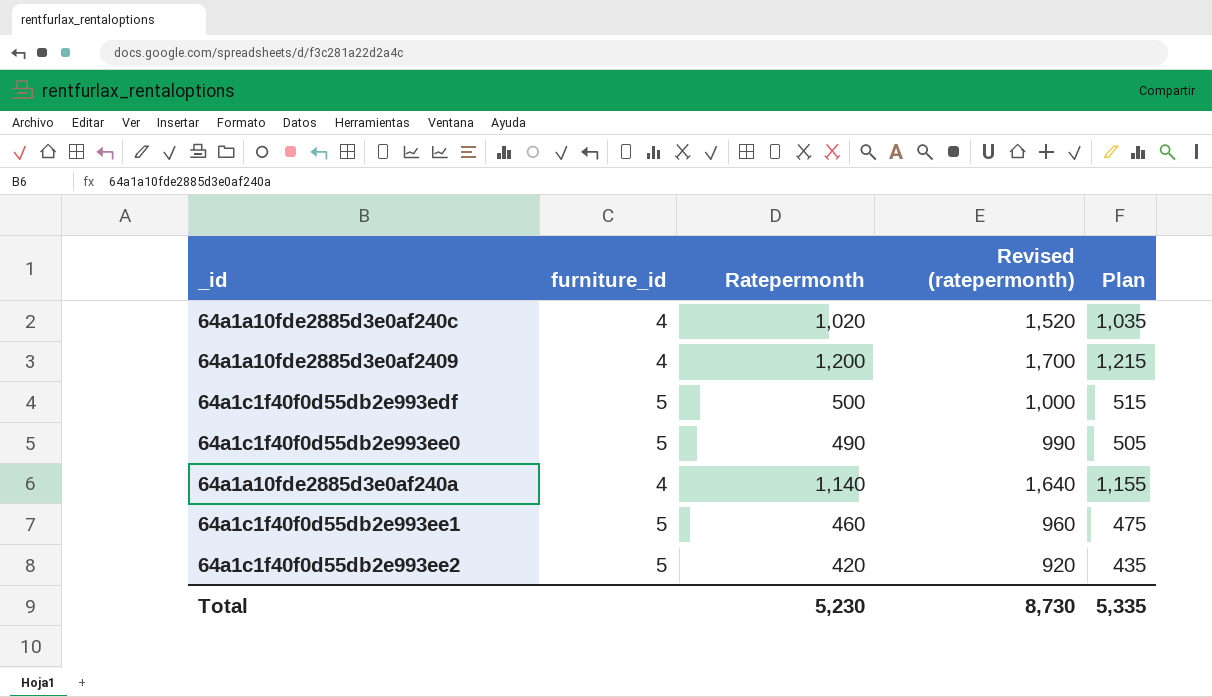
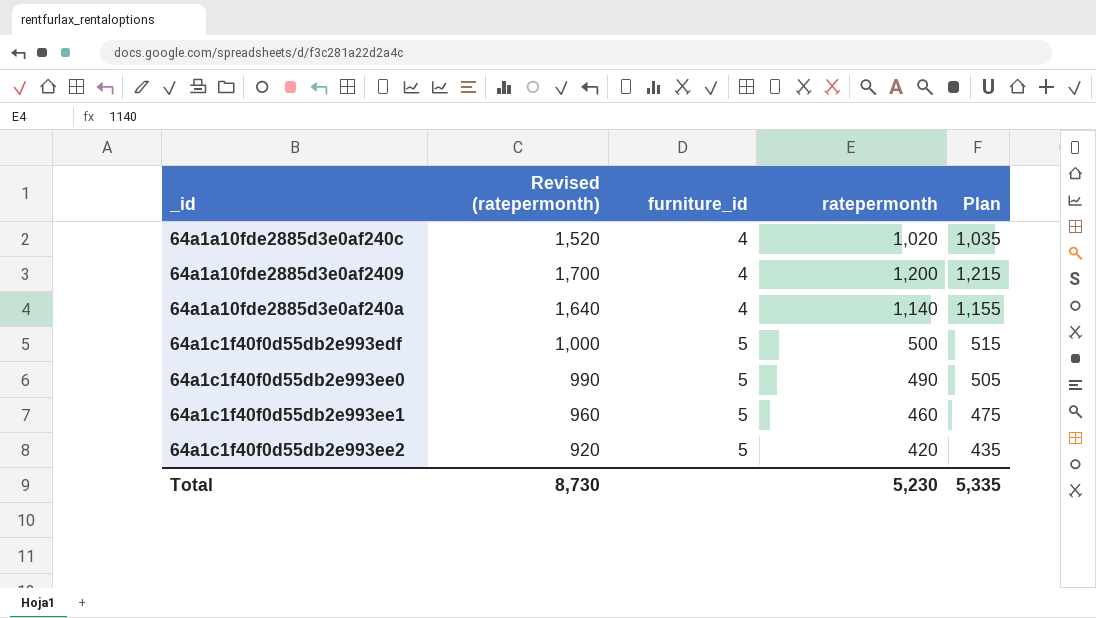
row order: none -> furniture_id ascending
column Revised (ratepermonth) | position: 4 -> 2
column name: Ratepermonth -> ratepermonth

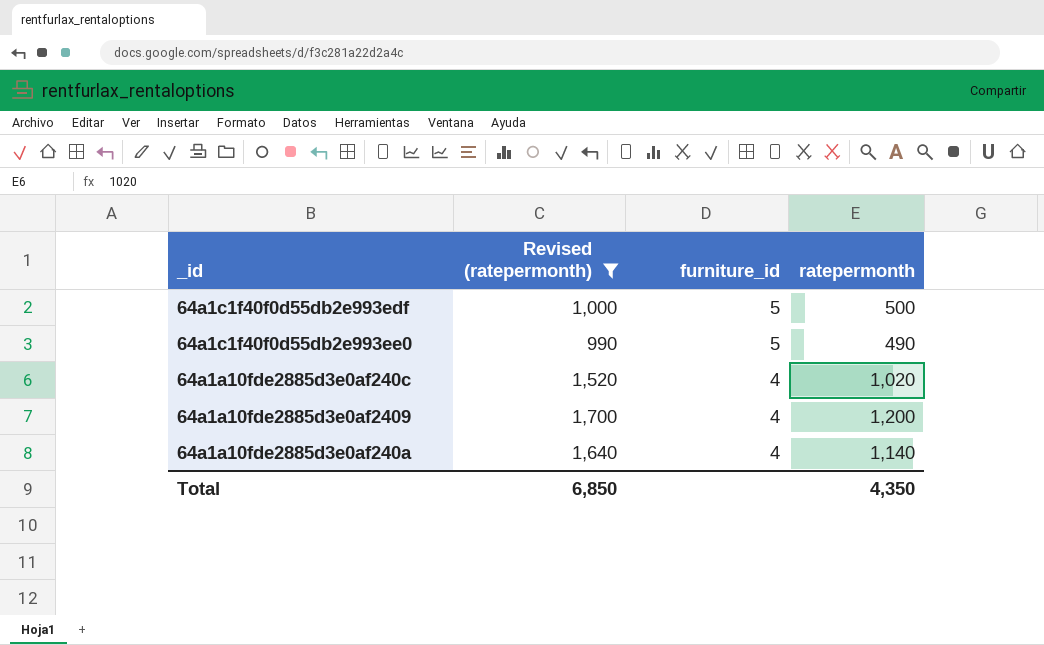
filter: none -> Revised (ratepermonth) >= 990
row order: furniture_id ascending -> furniture_id descending
column Plan | formula: [ratepermonth] + 15 -> none
Total | Revised (ratepermonth): 8,730 -> 6,850
Total | ratepermonth: 5,230 -> 4,350

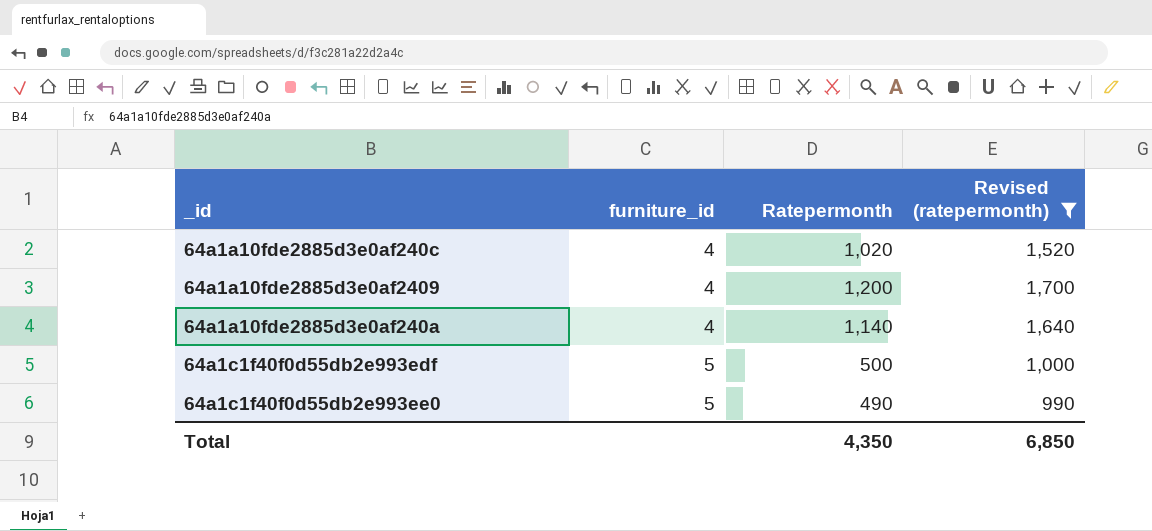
row order: furniture_id descending -> furniture_id ascending
column name: ratepermonth -> Ratepermonth
column Revised (ratepermonth) | position: 2 -> 4

